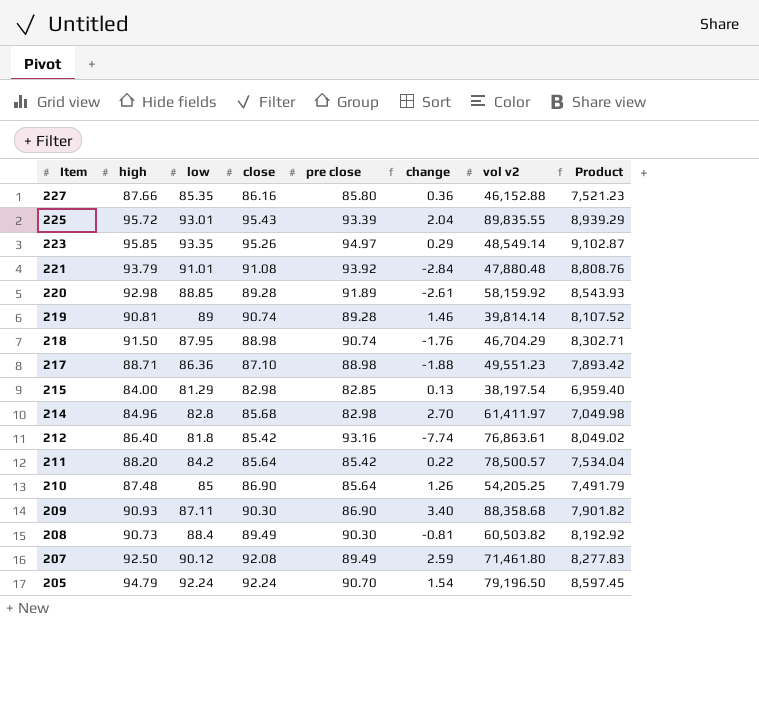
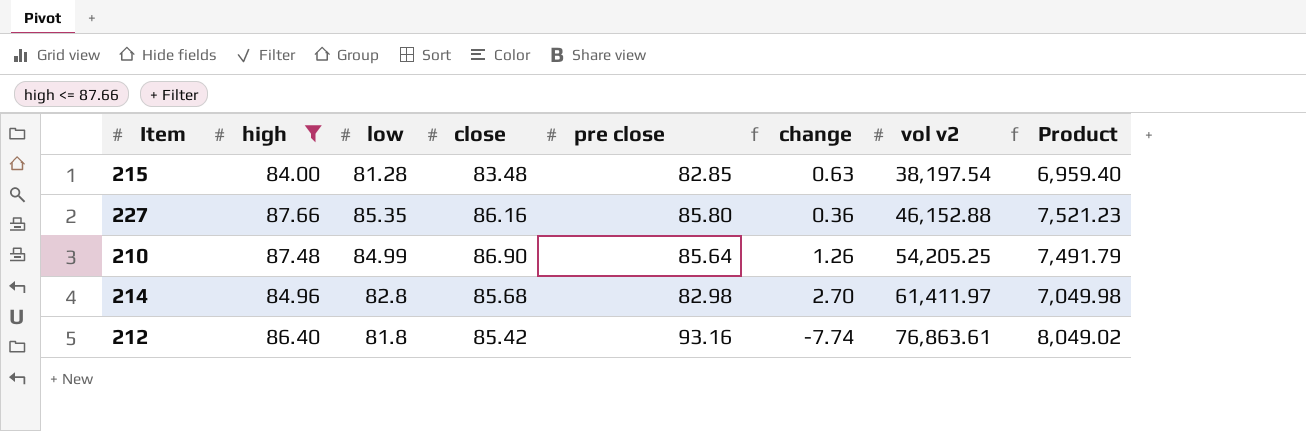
filter: none -> high <= 87.66
row order: Item descending -> vol v2 ascending
215 | low: 81.29 -> 81.28
215 | close: 82.98 -> 83.48
215 | change: 0.13 -> 0.63
210 | low: 85 -> 84.99

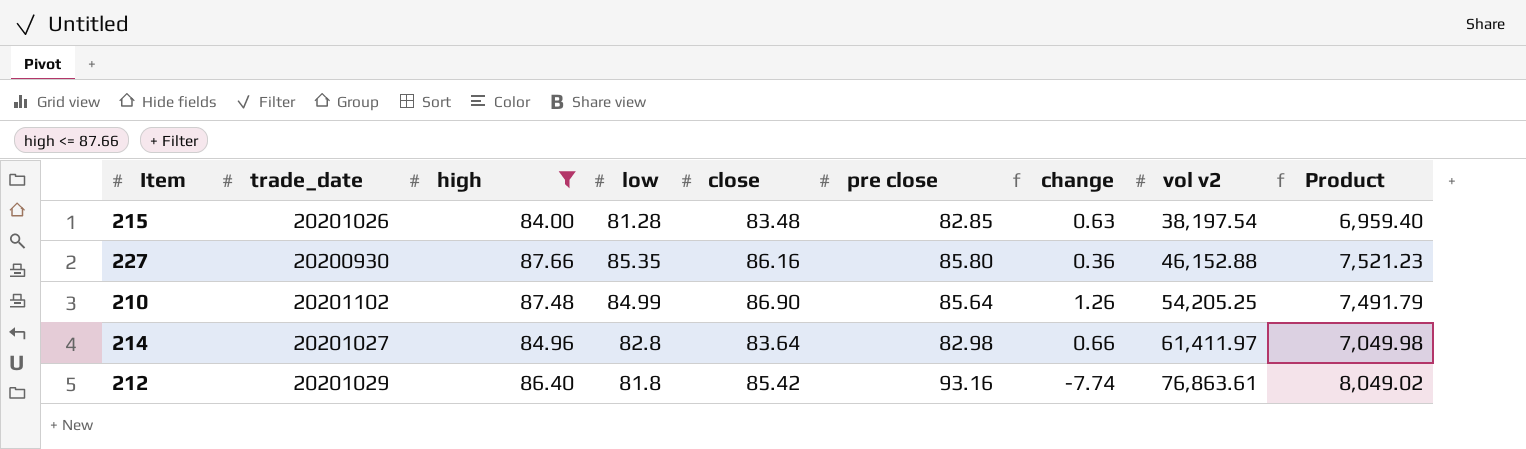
column trade_date | position: none -> 2
214 | close: 85.68 -> 83.64
214 | change: 2.70 -> 0.66

